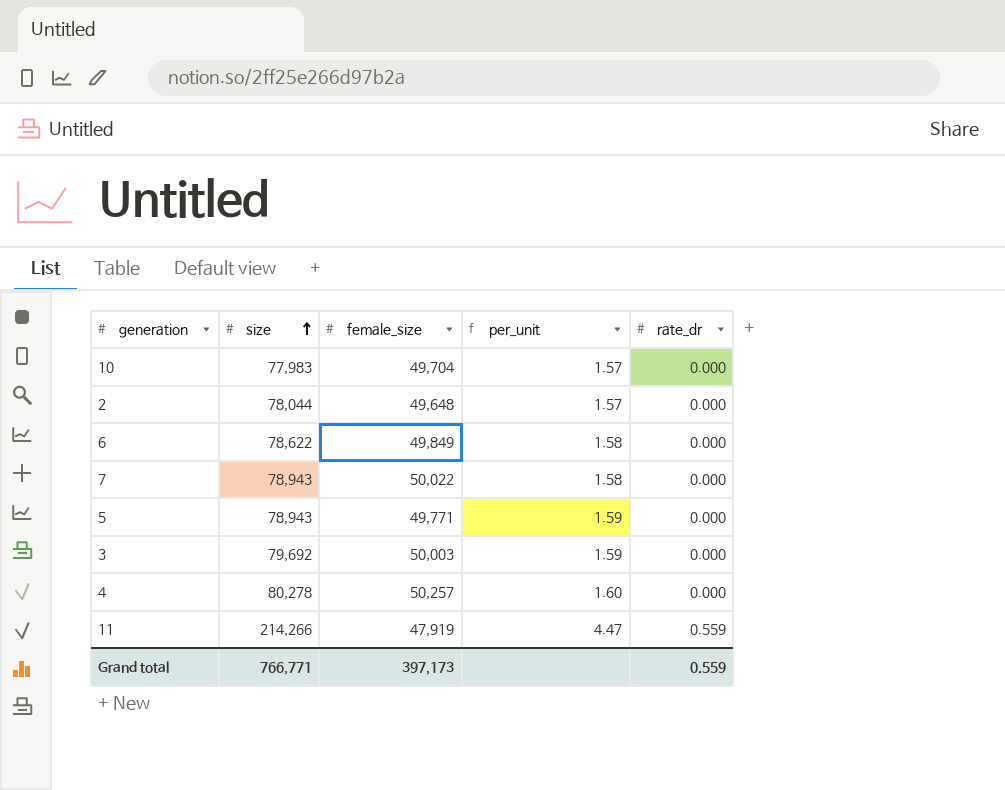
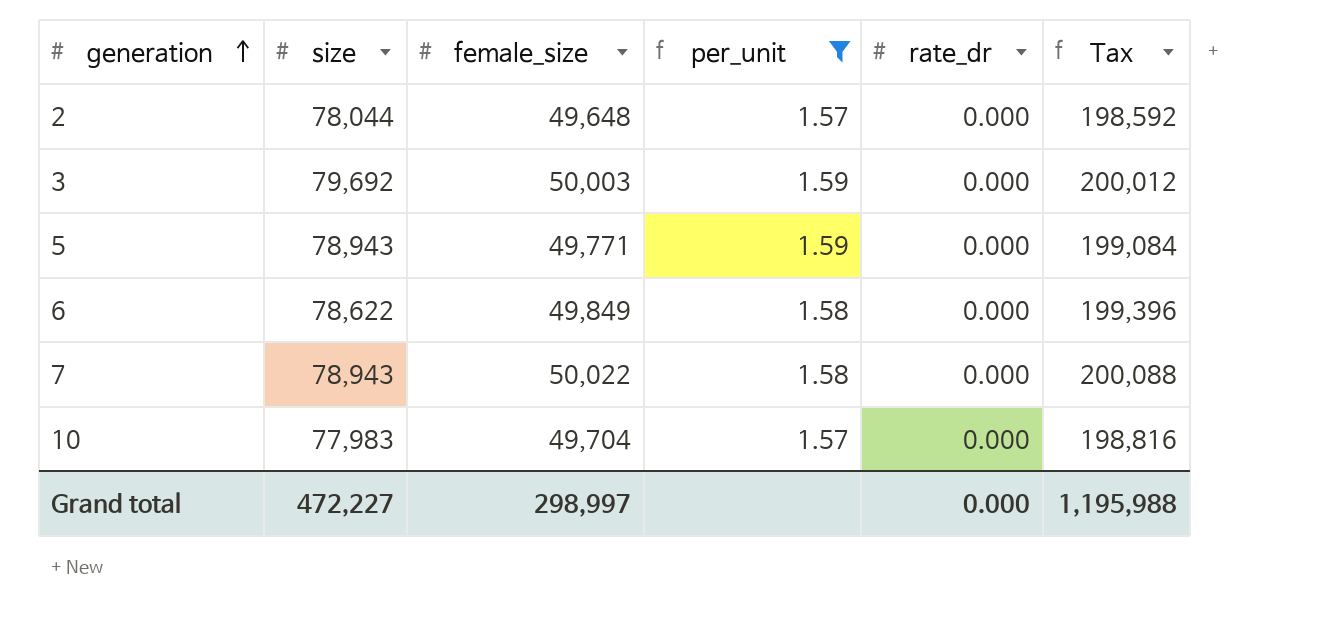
filter: none -> per_unit <= 1.59
row order: size ascending -> generation ascending
column Tax | formula: none -> [female_size] * 4
Grand total | size: 766,771 -> 472,227
Grand total | female_size: 397,173 -> 298,997
Grand total | rate_dr: 0.559 -> 0.000

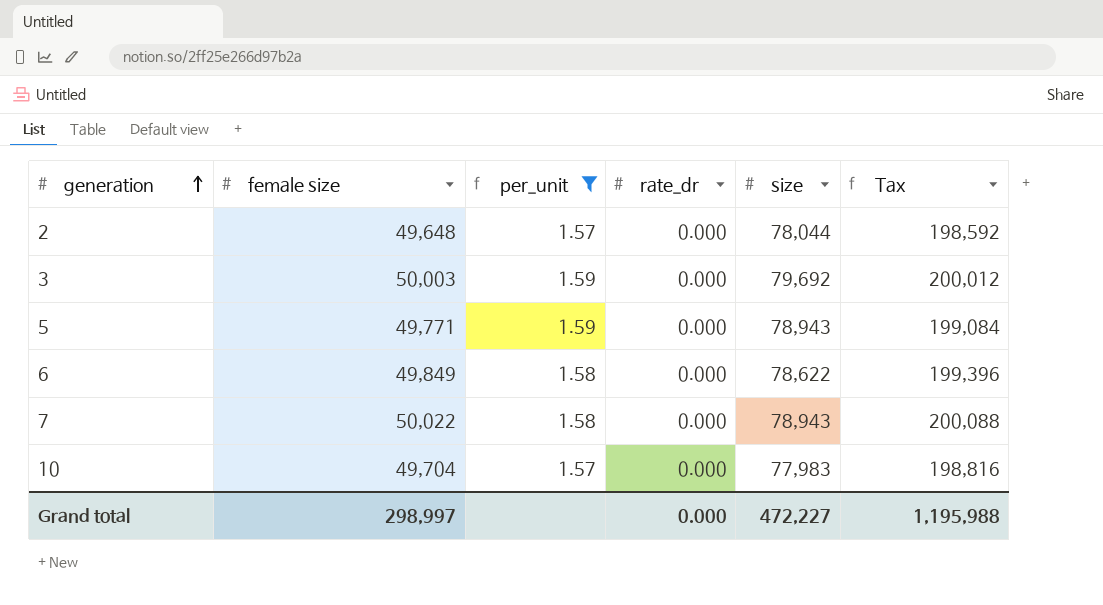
column name: female_size -> female size
column size | position: 2 -> 5

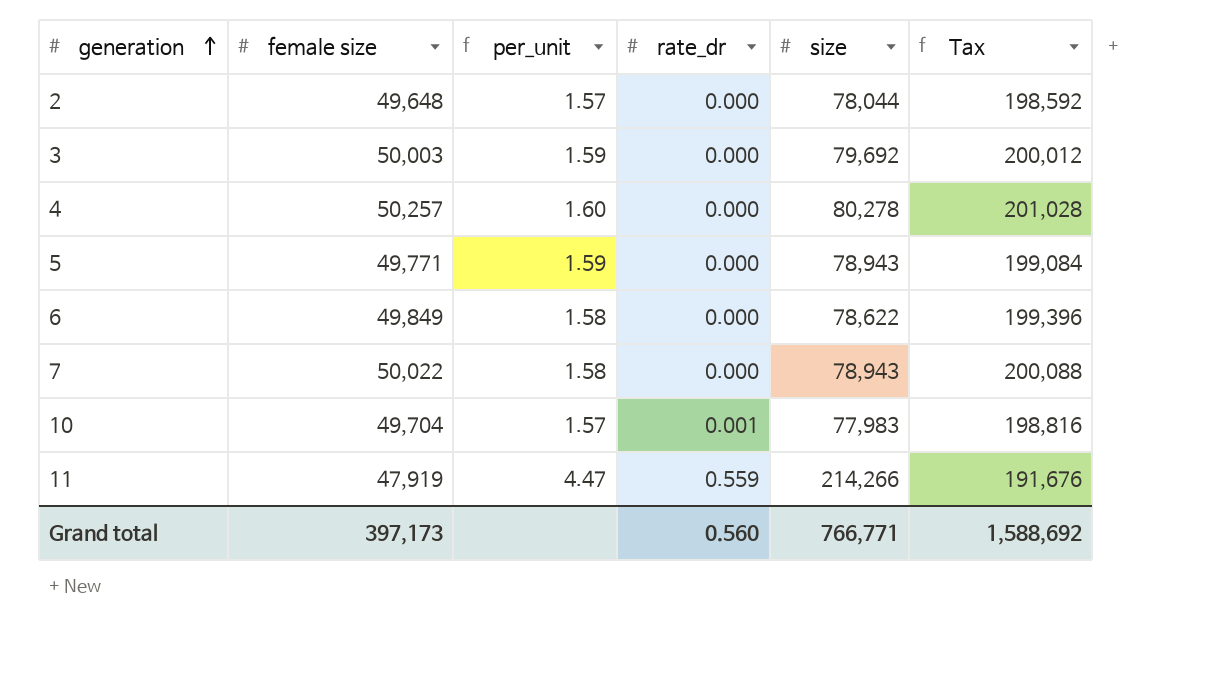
filter: per_unit <= 1.59 -> none
10 | rate_dr: 0.000 -> 0.001
Grand total | female size: 298,997 -> 397,173
Grand total | rate_dr: 0.000 -> 0.560
Grand total | size: 472,227 -> 766,771
Grand total | Tax: 1,195,988 -> 1,588,692

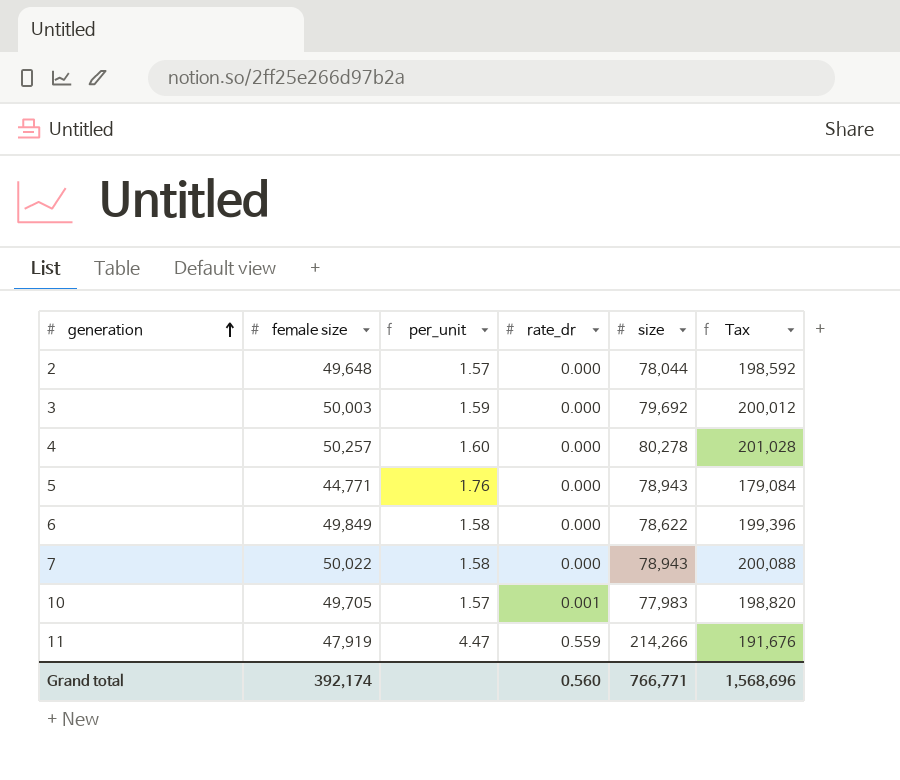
5 | female size: 49,771 -> 44,771
5 | per_unit: 1.59 -> 1.76
5 | Tax: 199,084 -> 179,084
10 | female size: 49,704 -> 49,705
10 | Tax: 198,816 -> 198,820
Grand total | female size: 397,173 -> 392,174
Grand total | Tax: 1,588,692 -> 1,568,696

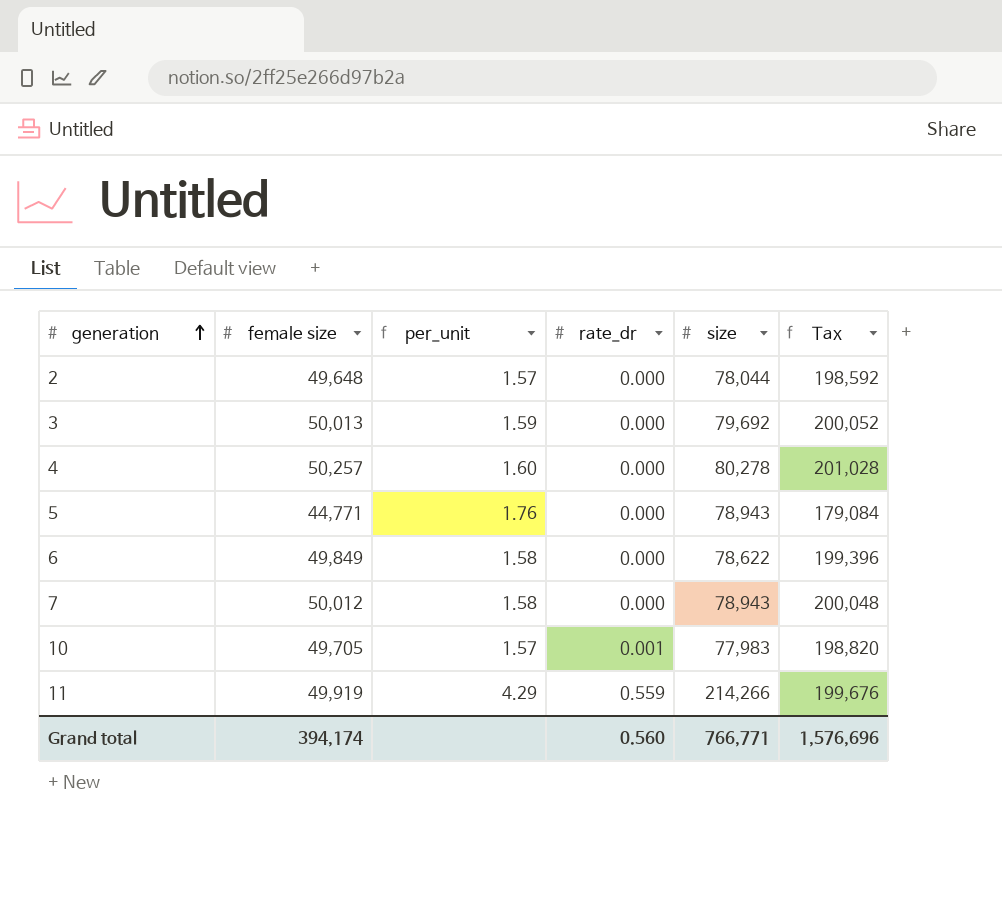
3 | female size: 50,003 -> 50,013
3 | Tax: 200,012 -> 200,052
7 | female size: 50,022 -> 50,012
7 | Tax: 200,088 -> 200,048
11 | female size: 47,919 -> 49,919
11 | per_unit: 4.47 -> 4.29
11 | Tax: 191,676 -> 199,676
Grand total | female size: 392,174 -> 394,174
Grand total | Tax: 1,568,696 -> 1,576,696

